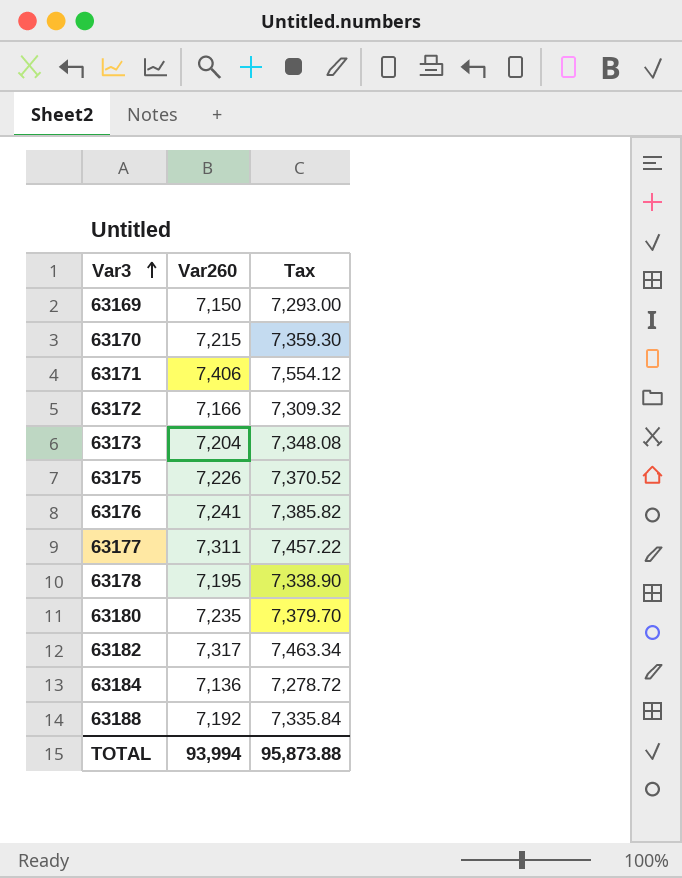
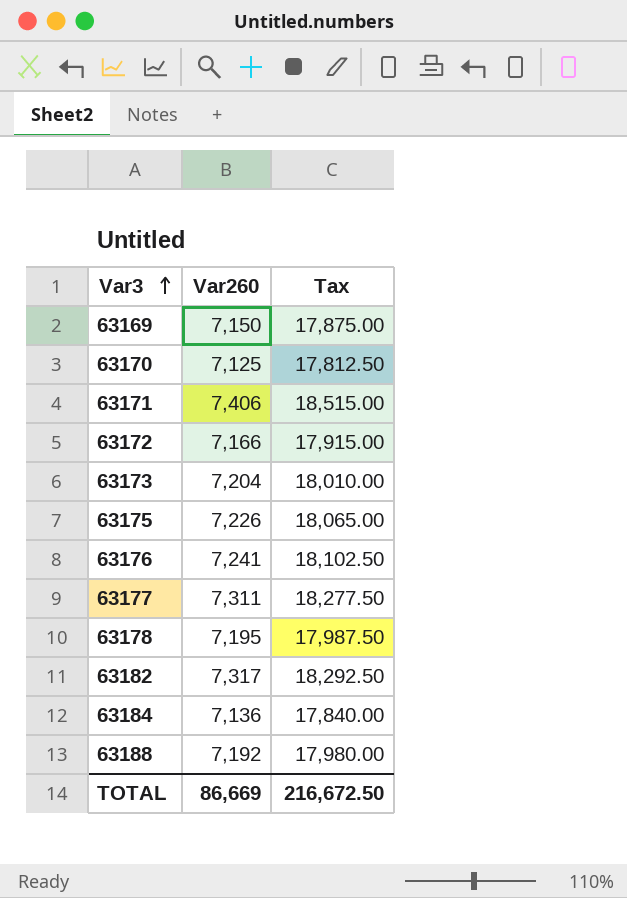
column Tax | formula: [Var260] * 1.02 -> [Var260] * 2.5
row 63180: 7,235 | 7,379.70 -> none
63170 | Var260: 7,215 -> 7,125
TOTAL | Var260: 93,994 -> 86,669
TOTAL | Tax: 95,873.88 -> 216,672.50

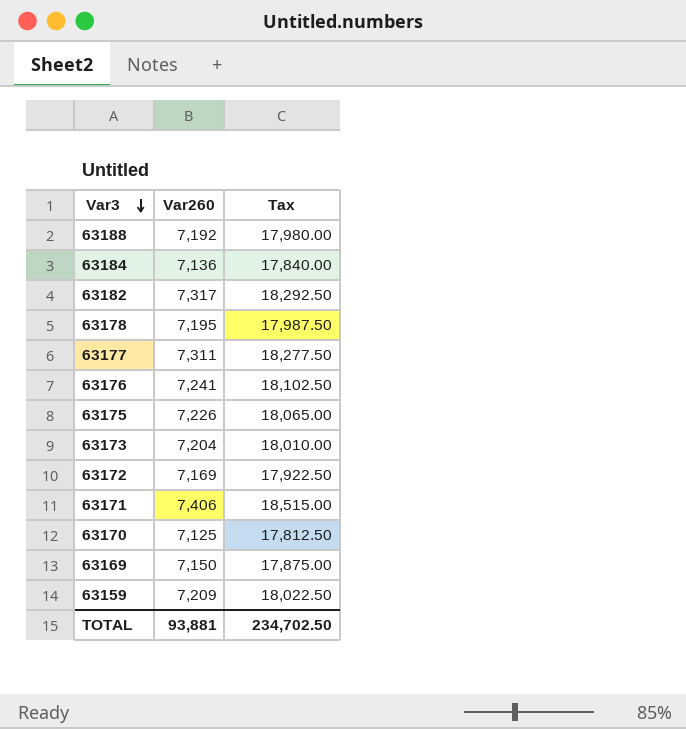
row order: Var3 ascending -> Var3 descending
63172 | Var260: 7,166 -> 7,169
63172 | Tax: 17,915.00 -> 17,922.50
row 63159: none -> 7,209 | 18,022.50
TOTAL | Var260: 86,669 -> 93,881
TOTAL | Tax: 216,672.50 -> 234,702.50

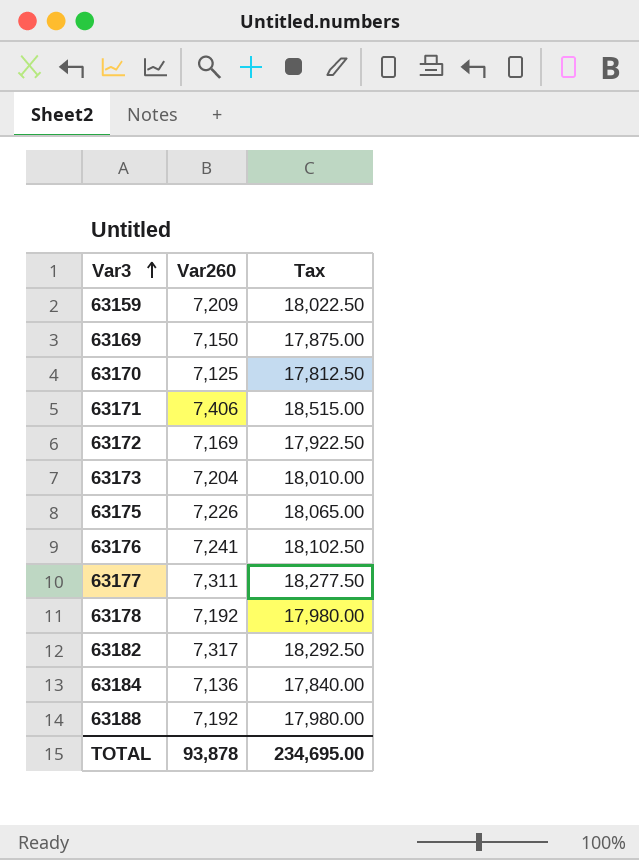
row order: Var3 descending -> Var3 ascending
63178 | Var260: 7,195 -> 7,192
63178 | Tax: 17,987.50 -> 17,980.00
TOTAL | Var260: 93,881 -> 93,878
TOTAL | Tax: 234,702.50 -> 234,695.00

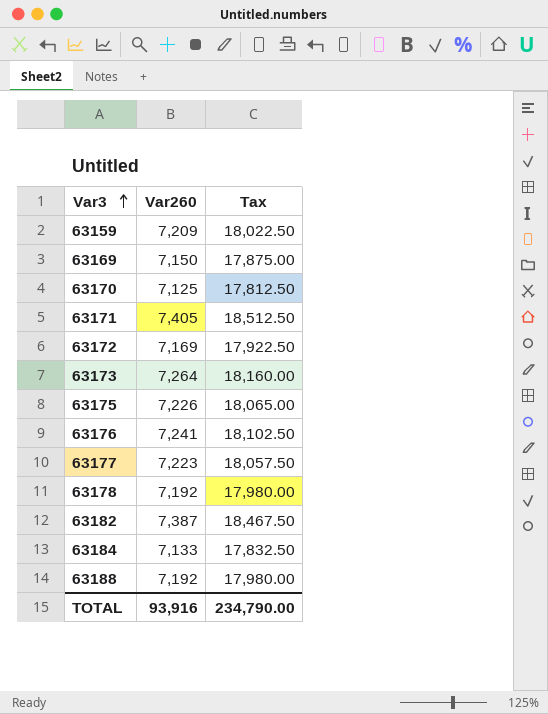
63171 | Var260: 7,406 -> 7,405
63171 | Tax: 18,515.00 -> 18,512.50
63173 | Var260: 7,204 -> 7,264
63173 | Tax: 18,010.00 -> 18,160.00
63177 | Var260: 7,311 -> 7,223
63177 | Tax: 18,277.50 -> 18,057.50
63182 | Var260: 7,317 -> 7,387
63182 | Tax: 18,292.50 -> 18,467.50
63184 | Var260: 7,136 -> 7,133
63184 | Tax: 17,840.00 -> 17,832.50
TOTAL | Var260: 93,878 -> 93,916
TOTAL | Tax: 234,695.00 -> 234,790.00

